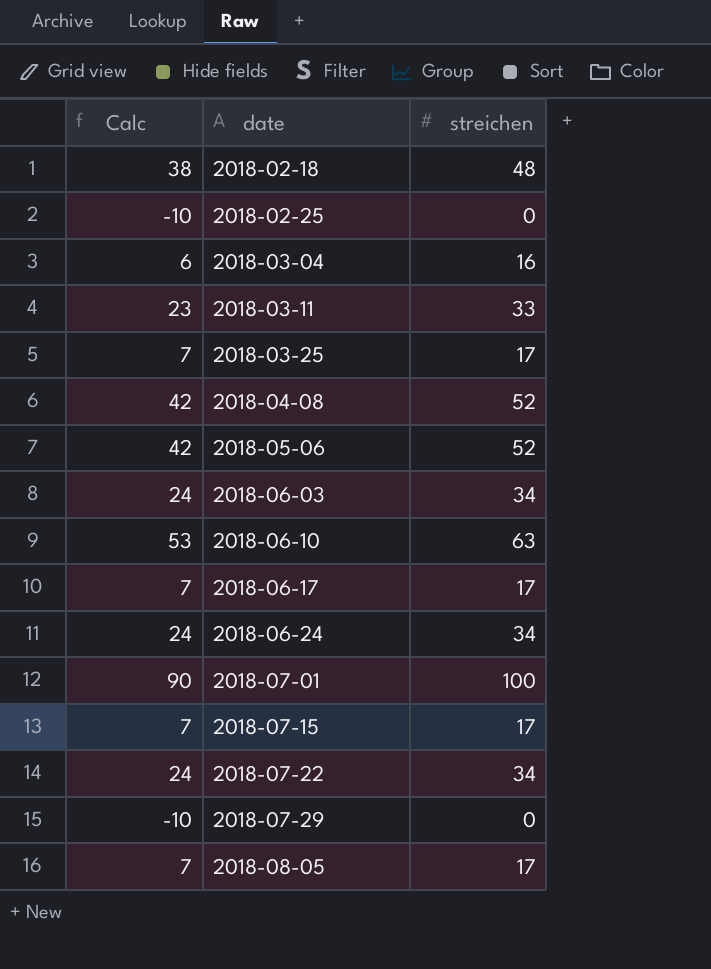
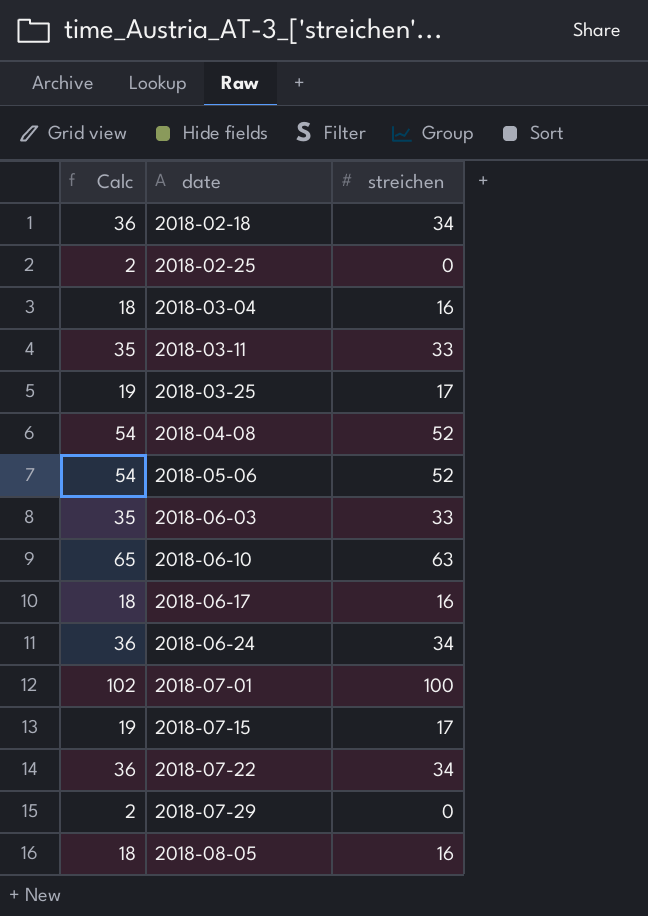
column Calc | formula: [streichen] - 10 -> [streichen] + 2
2018-02-18 | streichen: 48 -> 34
2018-06-03 | streichen: 34 -> 33
2018-06-17 | streichen: 17 -> 16
2018-08-05 | streichen: 17 -> 16

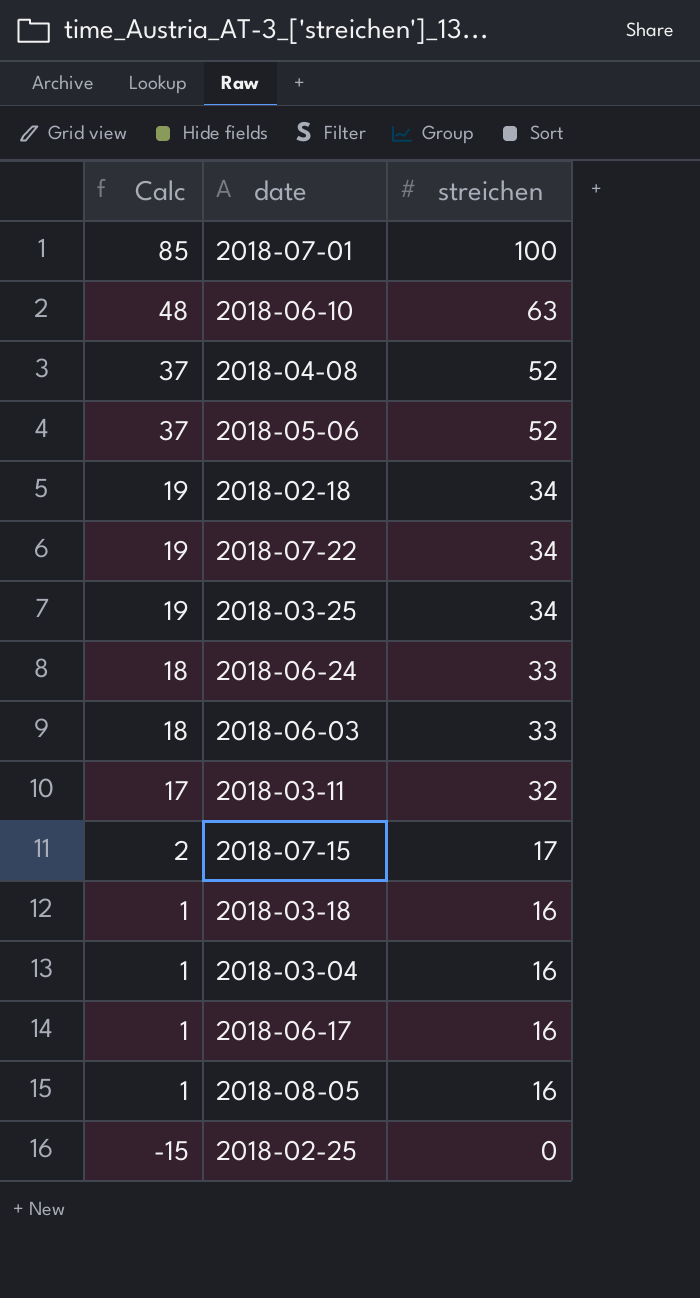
row order: date ascending -> Calc descending
column Calc | formula: [streichen] + 2 -> [streichen] - 15
row 2018-07-29: 2 | 0 -> none
2018-03-25 | streichen: 17 -> 34
2018-06-24 | streichen: 34 -> 33
2018-03-11 | streichen: 33 -> 32
row 2018-03-18: none -> 1 | 16

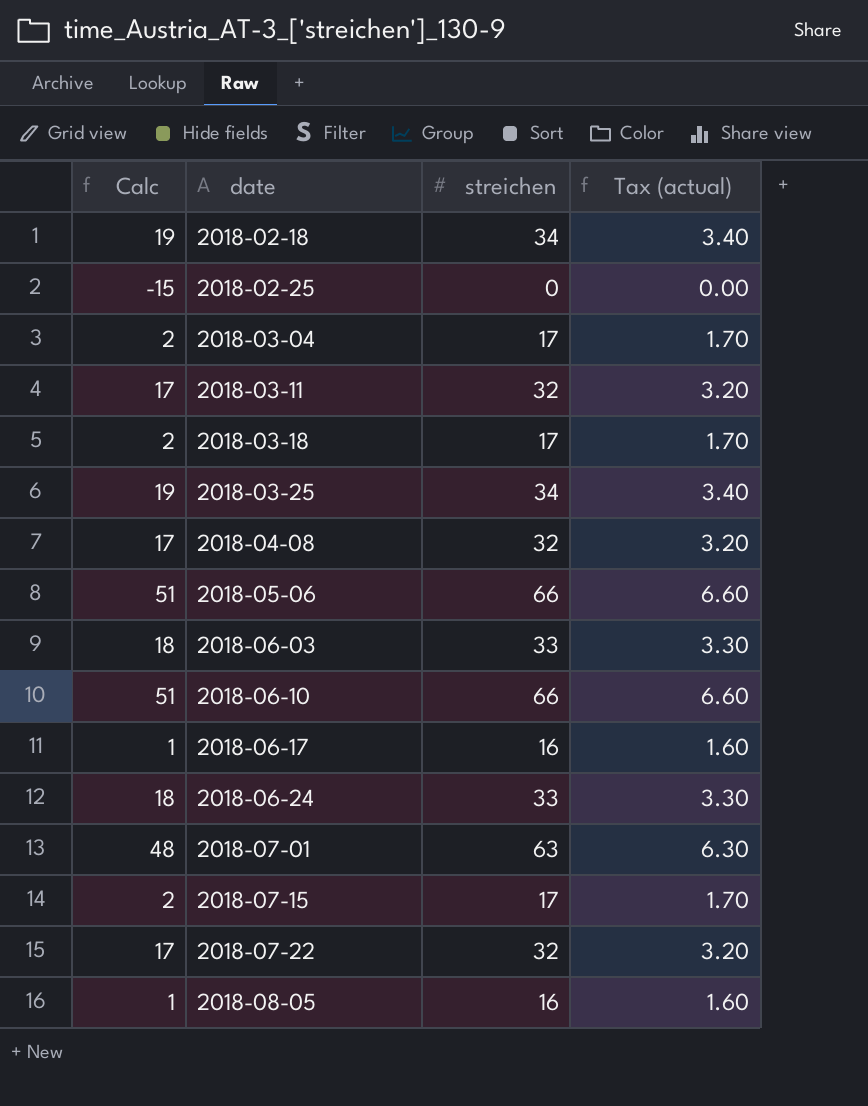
row order: Calc descending -> date ascending
column Tax (actual) | formula: none -> [streichen] * 0.1
2018-03-04 | Calc: 1 -> 2
2018-03-04 | streichen: 16 -> 17
2018-03-18 | Calc: 1 -> 2
2018-03-18 | streichen: 16 -> 17
2018-04-08 | Calc: 37 -> 17
2018-04-08 | streichen: 52 -> 32
2018-05-06 | Calc: 37 -> 51
2018-05-06 | streichen: 52 -> 66
2018-06-10 | Calc: 48 -> 51
2018-06-10 | streichen: 63 -> 66
2018-07-01 | Calc: 85 -> 48
2018-07-01 | streichen: 100 -> 63
2018-07-22 | Calc: 19 -> 17
2018-07-22 | streichen: 34 -> 32

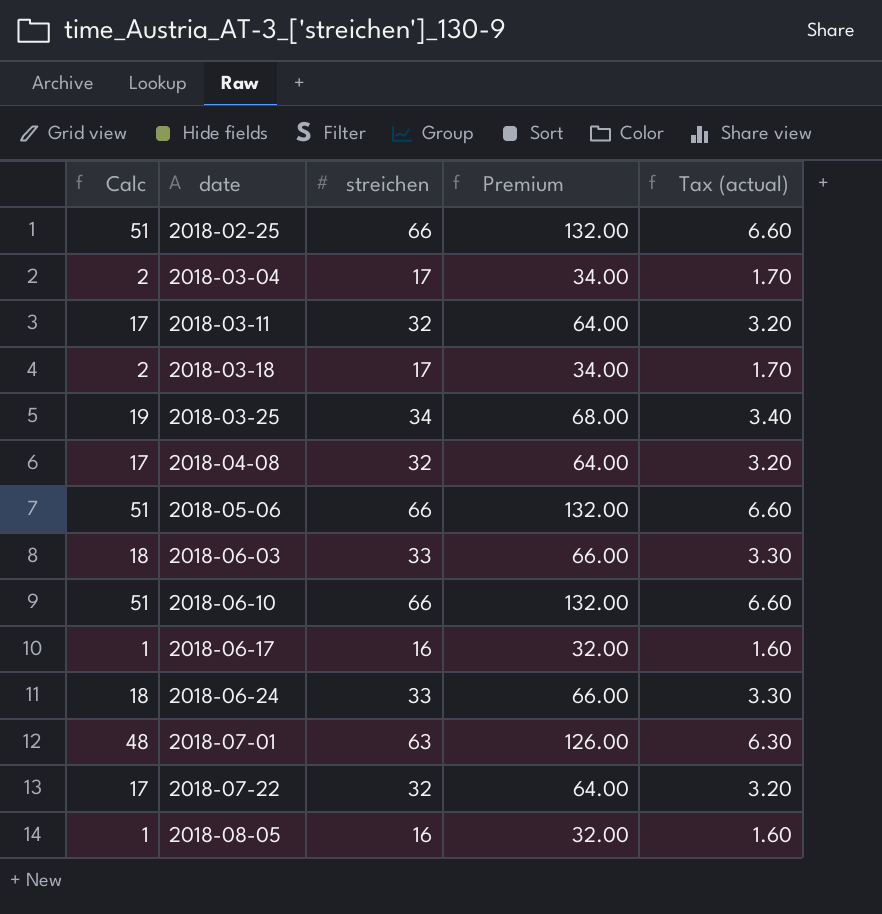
column Premium | formula: none -> [streichen] * 2
row 2018-02-18: 19 | 34 | 3.40 -> none
row 2018-07-15: 2 | 17 | 1.70 -> none
2018-02-25 | Calc: -15 -> 51
2018-02-25 | streichen: 0 -> 66
2018-02-25 | Tax (actual): 0.00 -> 6.60

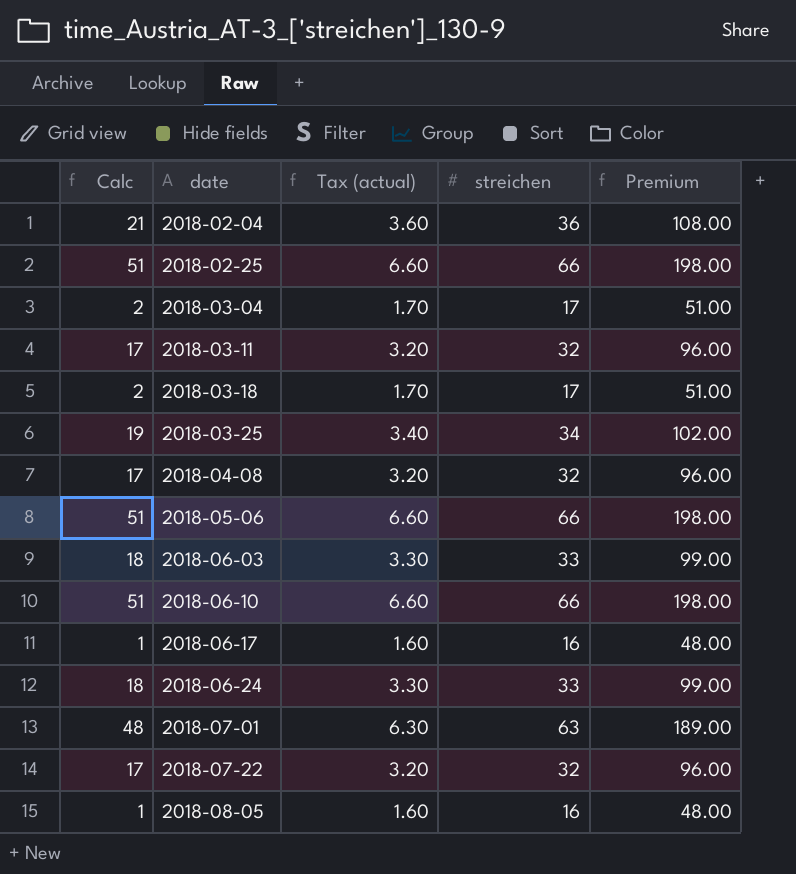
column Tax (actual) | position: 5 -> 3
column Premium | formula: [streichen] * 2 -> [streichen] * 3
row 2018-02-04: none -> 21 | 3.60 | 36 | 108.00

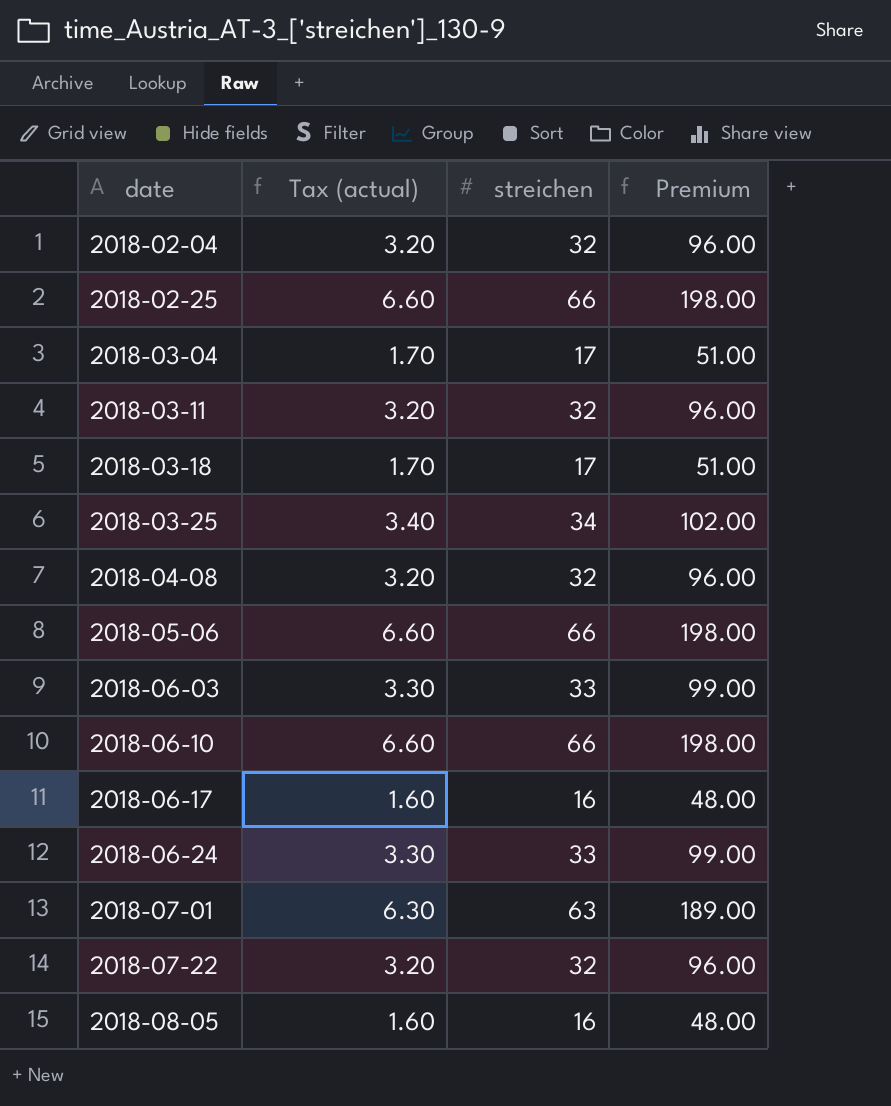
column Calc | formula: [streichen] - 15 -> none
2018-02-04 | Tax (actual): 3.60 -> 3.20
2018-02-04 | streichen: 36 -> 32
2018-02-04 | Premium: 108.00 -> 96.00

